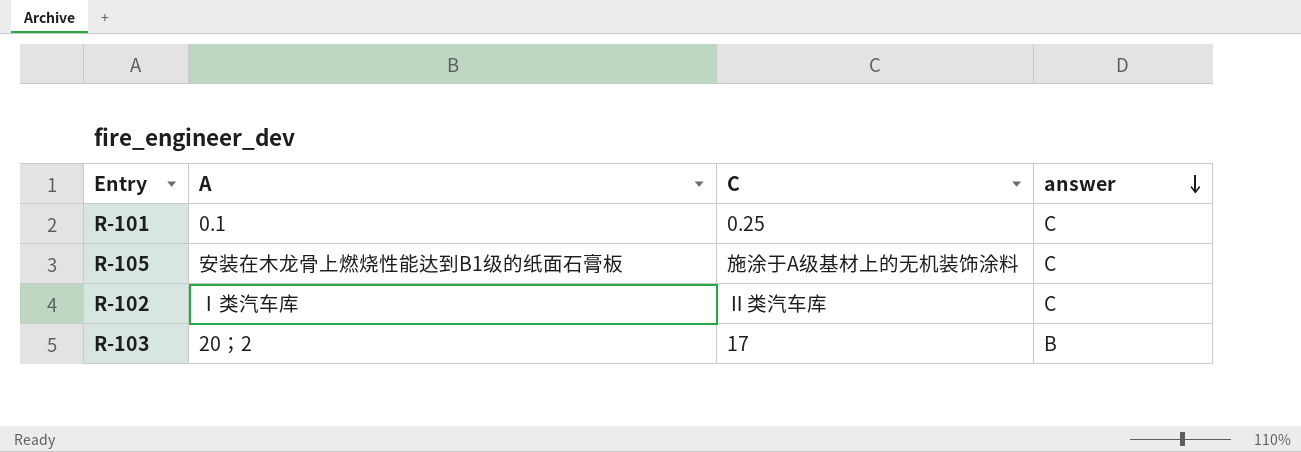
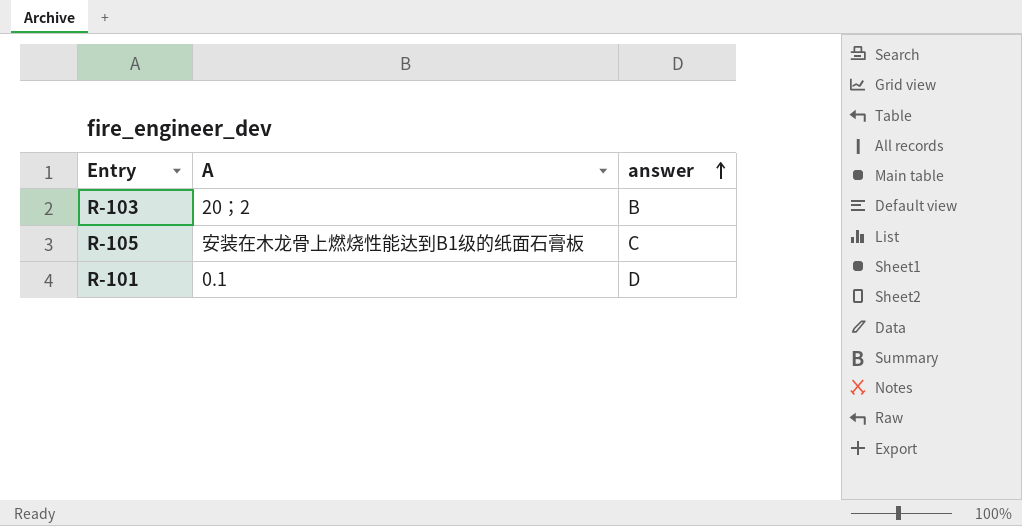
row order: answer descending -> answer ascending
column C | position: 3 -> none
row R-102: Ⅰ类汽车库 | Ⅱ类汽车库 | C -> none
R-101 | answer: C -> D

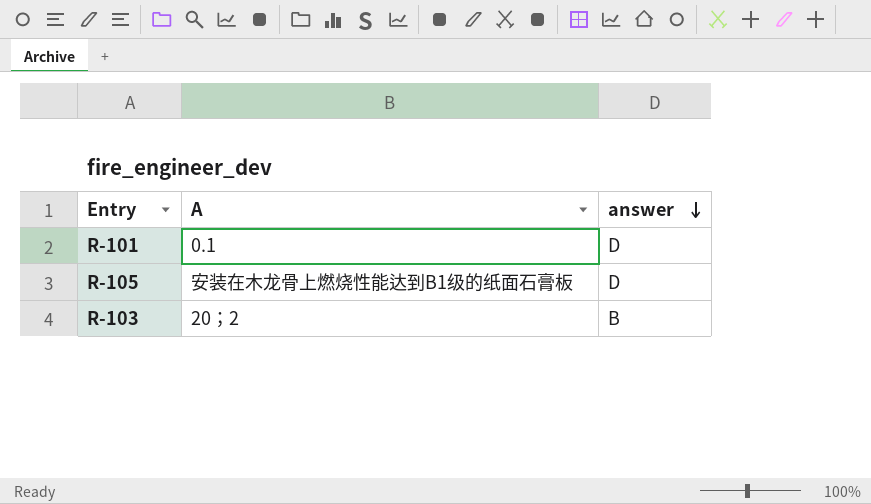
row order: answer ascending -> answer descending
R-105 | answer: C -> D

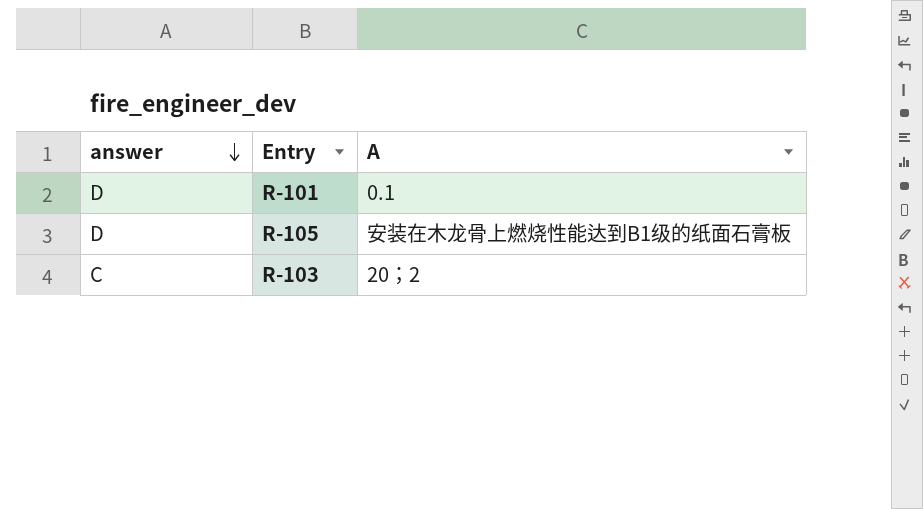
column answer | position: 3 -> 1
R-103 | answer: B -> C

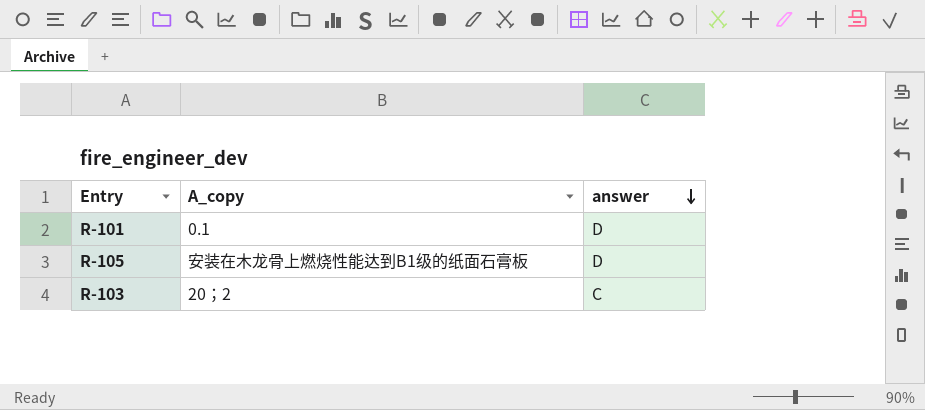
column name: A -> A_copy
column answer | position: 1 -> 3

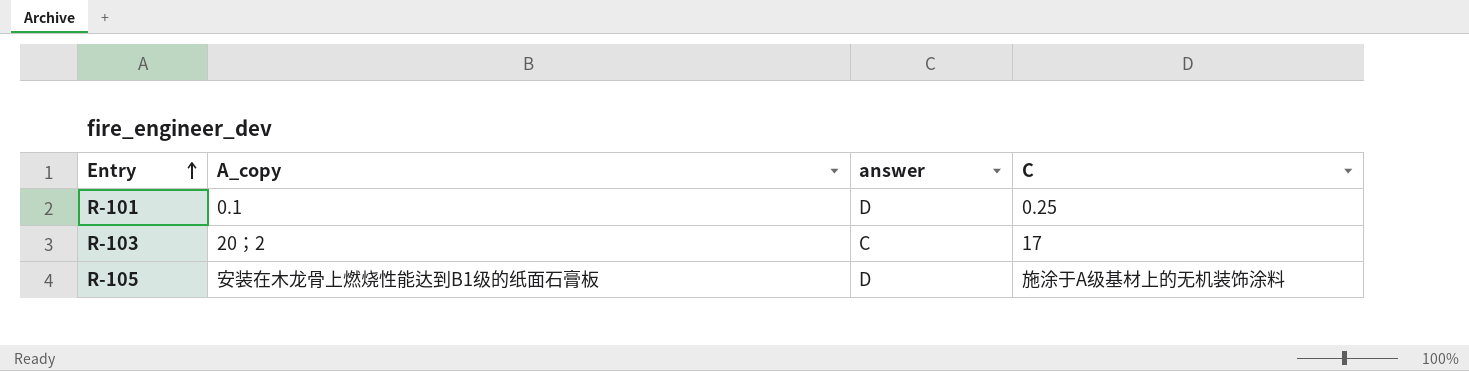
row order: answer descending -> Entry ascending
column C | position: none -> 4

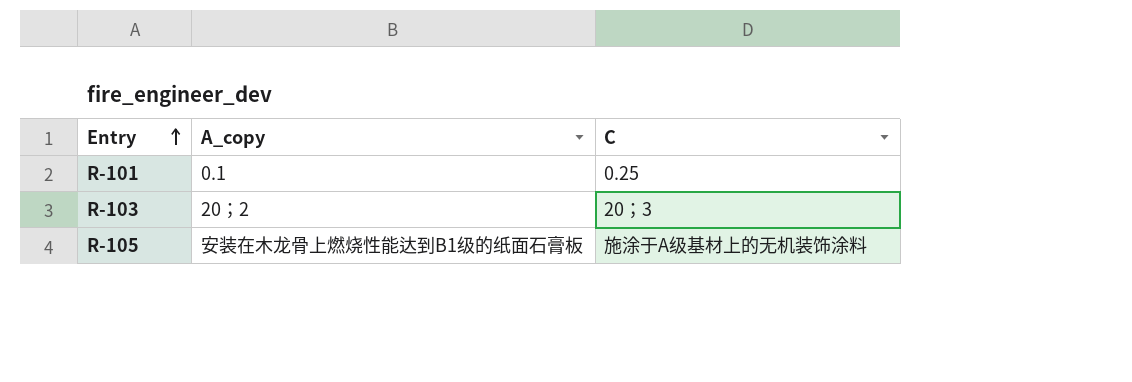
column answer | position: 3 -> none
R-103 | C: 17 -> 20；3

